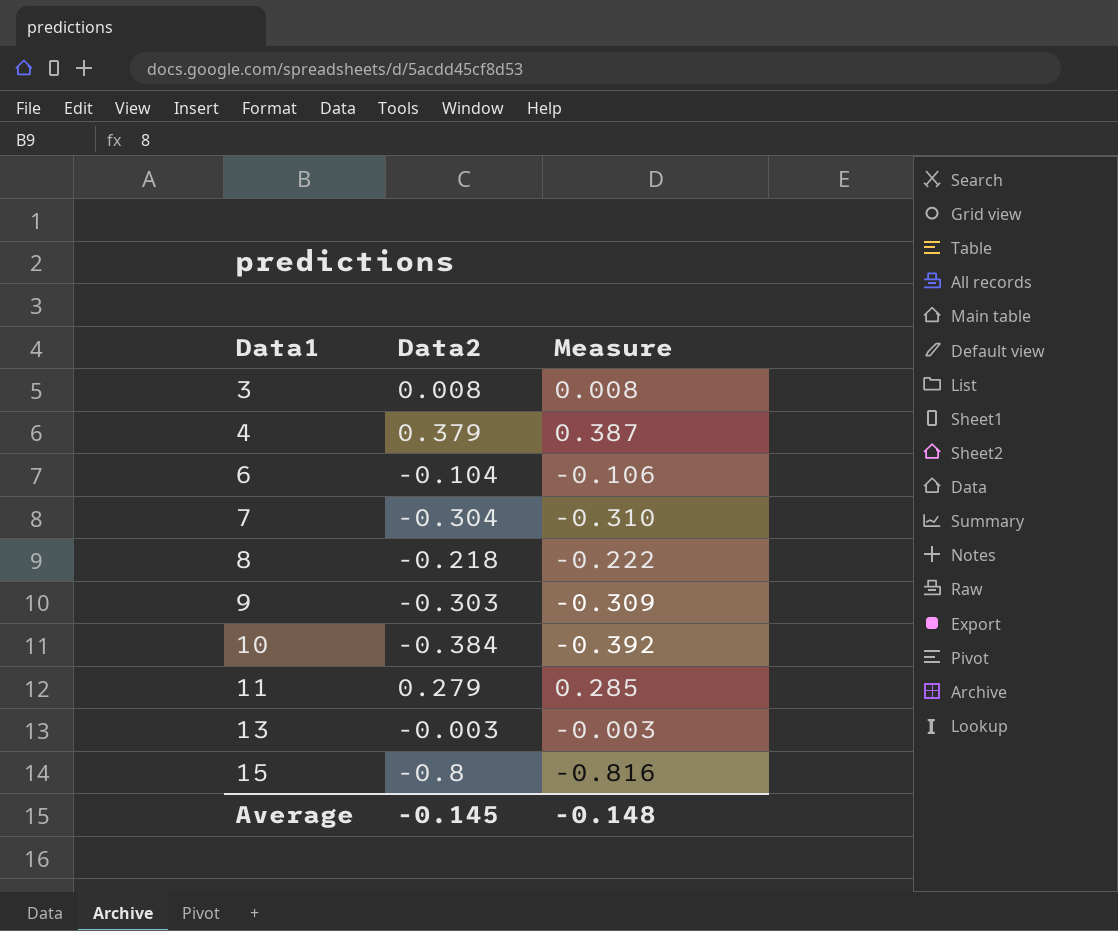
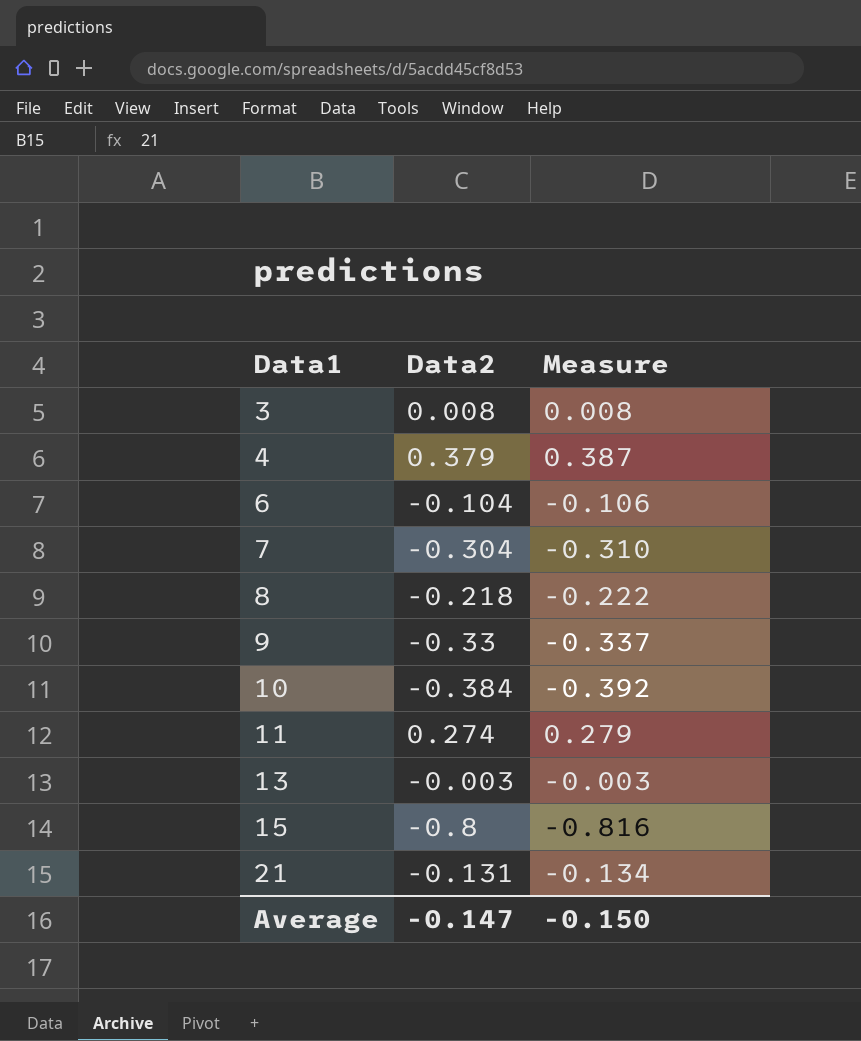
9 | Data2: -0.303 -> -0.33
9 | Measure: -0.309 -> -0.337
11 | Data2: 0.279 -> 0.274
11 | Measure: 0.285 -> 0.279
row 21: none -> -0.131 | -0.134
Average | Data2: -0.145 -> -0.147
Average | Measure: -0.148 -> -0.150

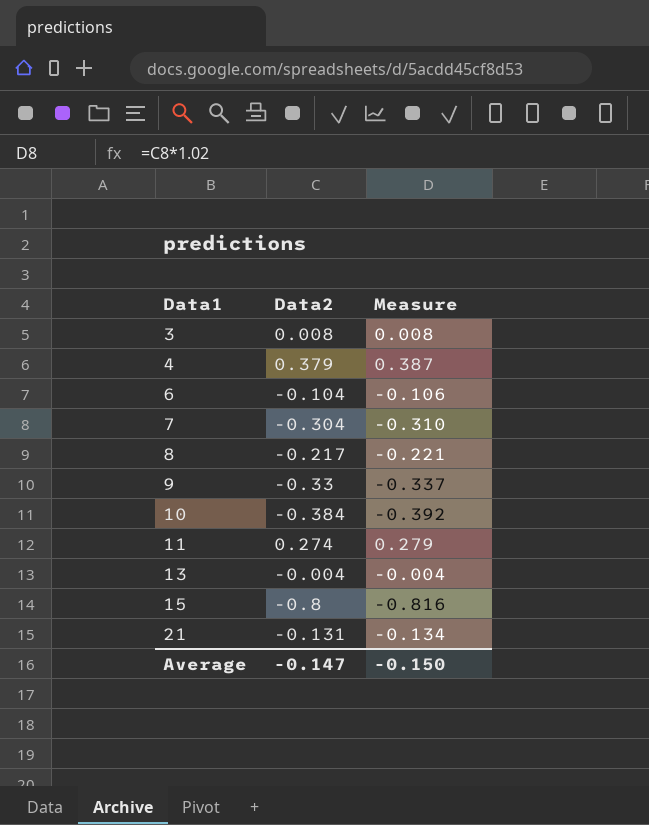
8 | Data2: -0.218 -> -0.217
8 | Measure: -0.222 -> -0.221
13 | Data2: -0.003 -> -0.004
13 | Measure: -0.003 -> -0.004

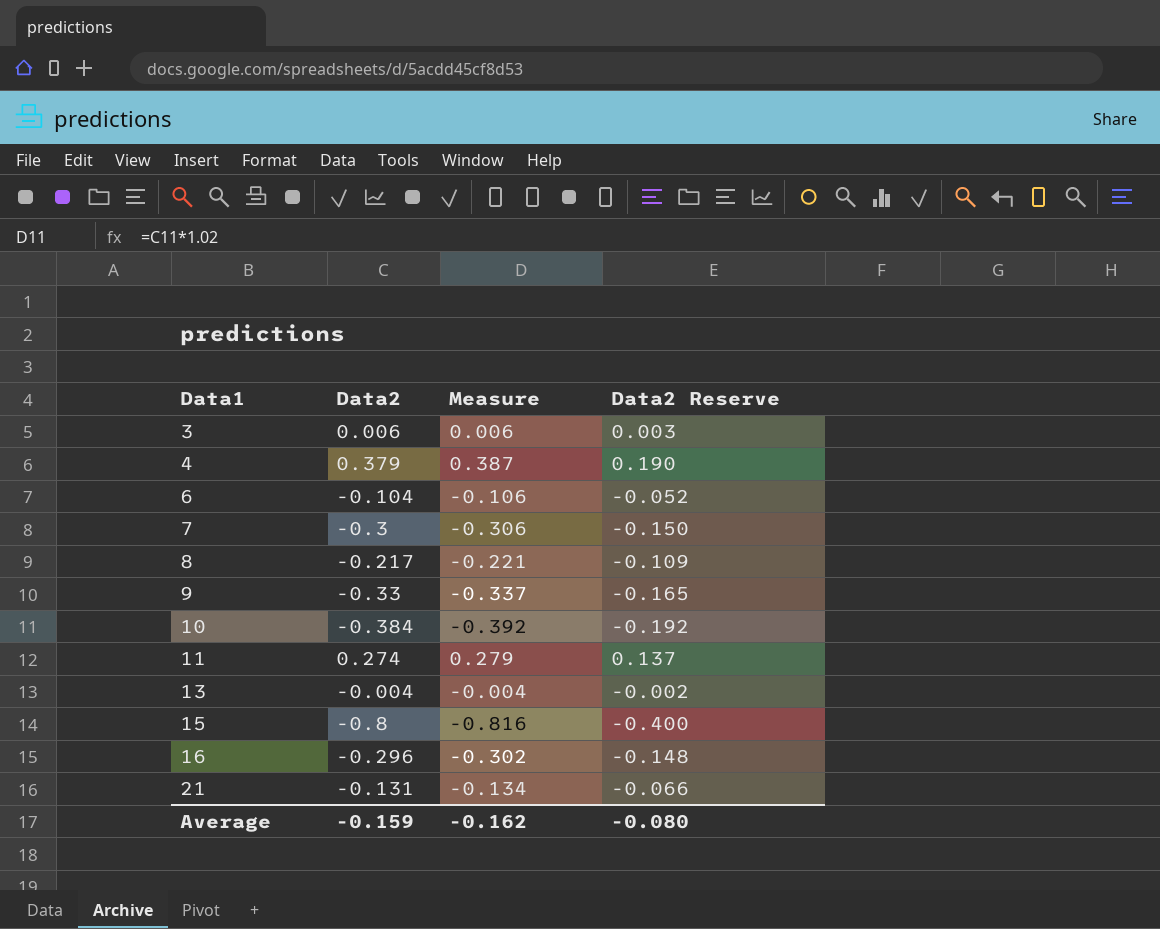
column Data2 Reserve | formula: none -> [Data2] * 0.5
3 | Data2: 0.008 -> 0.006
3 | Measure: 0.008 -> 0.006
7 | Data2: -0.304 -> -0.3
7 | Measure: -0.310 -> -0.306
row 16: none -> -0.296 | -0.302 | -0.148
Average | Data2: -0.147 -> -0.159
Average | Measure: -0.150 -> -0.162

